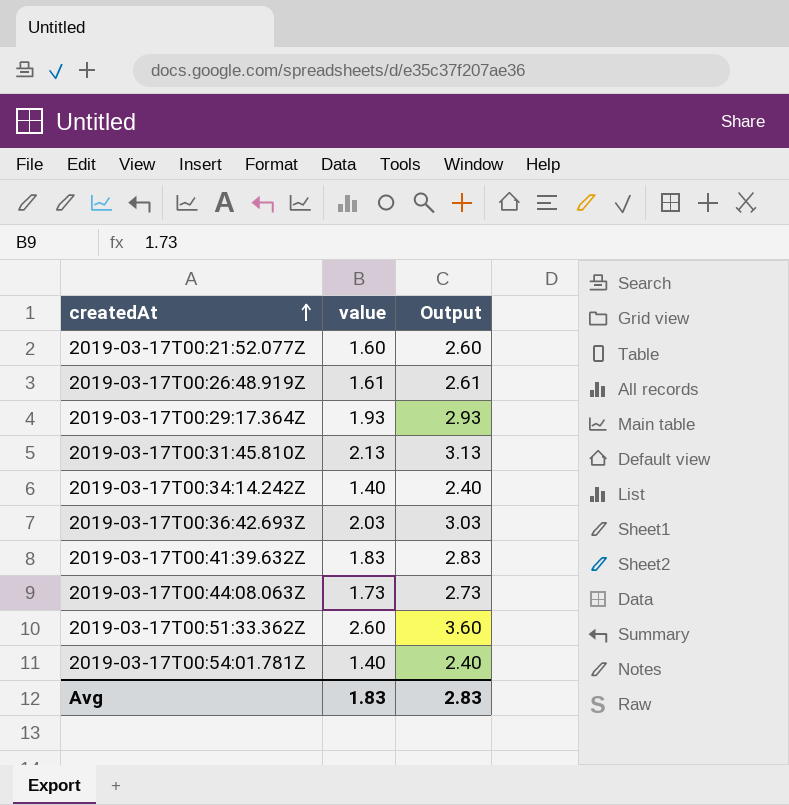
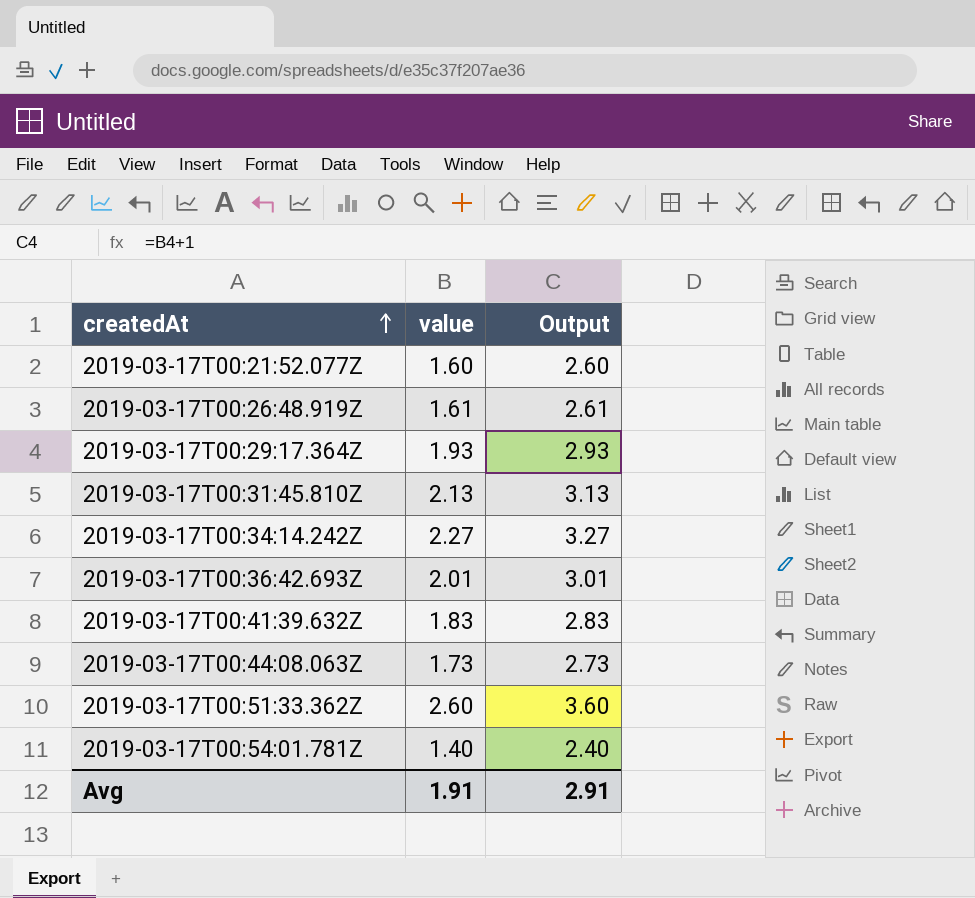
2019-03-17T00:34:14.242Z | value: 1.40 -> 2.27
2019-03-17T00:34:14.242Z | Output: 2.40 -> 3.27
2019-03-17T00:36:42.693Z | value: 2.03 -> 2.01
2019-03-17T00:36:42.693Z | Output: 3.03 -> 3.01
Avg | value: 1.83 -> 1.91
Avg | Output: 2.83 -> 2.91

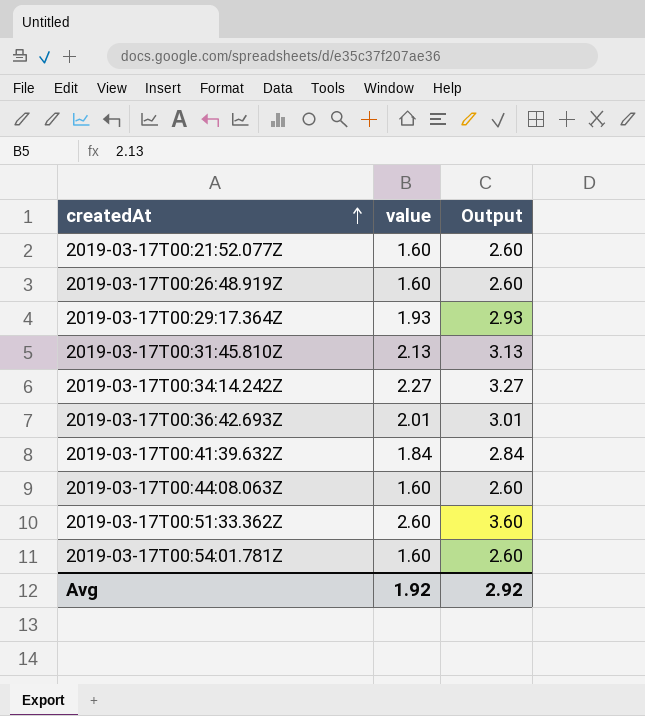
2019-03-17T00:26:48.919Z | value: 1.61 -> 1.60
2019-03-17T00:26:48.919Z | Output: 2.61 -> 2.60
2019-03-17T00:41:39.632Z | value: 1.83 -> 1.84
2019-03-17T00:41:39.632Z | Output: 2.83 -> 2.84
2019-03-17T00:44:08.063Z | value: 1.73 -> 1.60
2019-03-17T00:44:08.063Z | Output: 2.73 -> 2.60
2019-03-17T00:54:01.781Z | value: 1.40 -> 1.60
2019-03-17T00:54:01.781Z | Output: 2.40 -> 2.60
Avg | value: 1.91 -> 1.92
Avg | Output: 2.91 -> 2.92

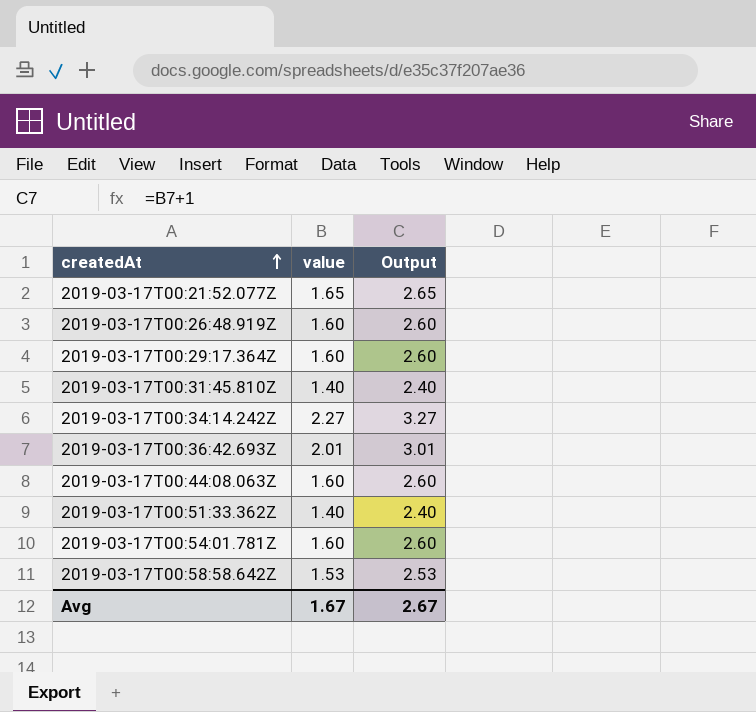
row 2019-03-17T00:41:39.632Z: 1.84 | 2.84 -> none
2019-03-17T00:21:52.077Z | value: 1.60 -> 1.65
2019-03-17T00:21:52.077Z | Output: 2.60 -> 2.65
2019-03-17T00:29:17.364Z | value: 1.93 -> 1.60
2019-03-17T00:29:17.364Z | Output: 2.93 -> 2.60
2019-03-17T00:31:45.810Z | value: 2.13 -> 1.40
2019-03-17T00:31:45.810Z | Output: 3.13 -> 2.40
2019-03-17T00:51:33.362Z | value: 2.60 -> 1.40
2019-03-17T00:51:33.362Z | Output: 3.60 -> 2.40
row 2019-03-17T00:58:58.642Z: none -> 1.53 | 2.53
Avg | value: 1.92 -> 1.67
Avg | Output: 2.92 -> 2.67

